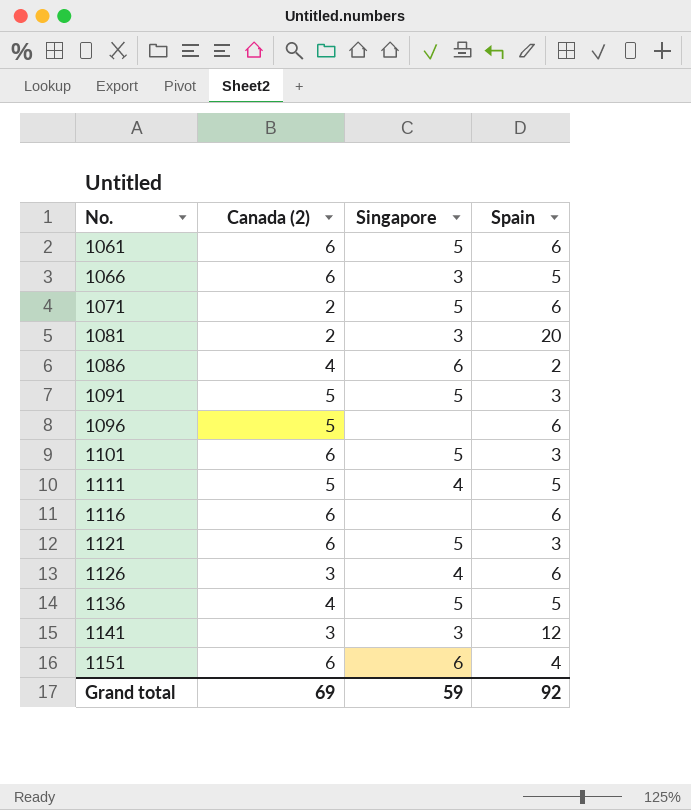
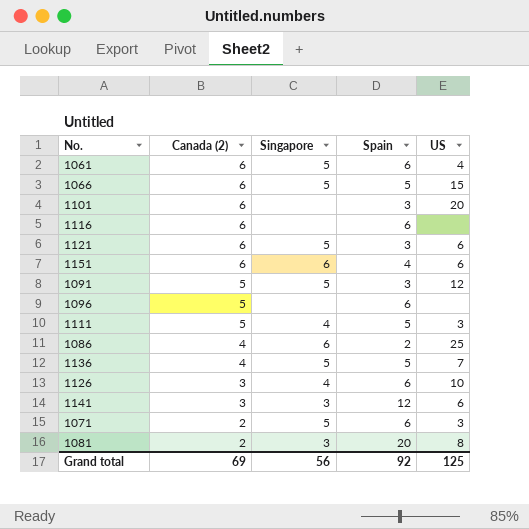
row order: No. ascending -> Canada (2) descending
column US | position: none -> 5
1066 | Singapore: 3 -> 5
1101 | Singapore: 5 -> none
Grand total | Singapore: 59 -> 56

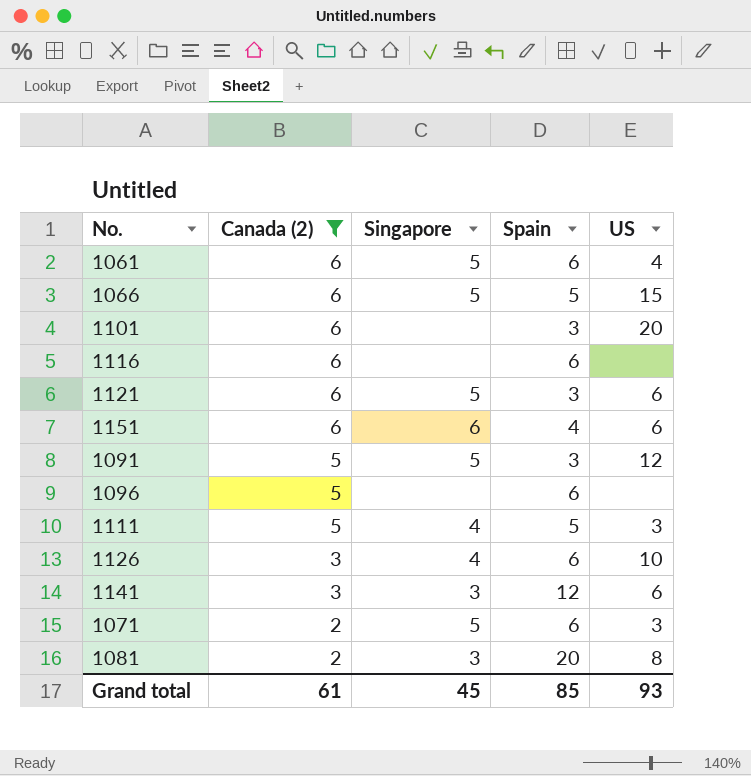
filter: none -> Canada (2) != 4
Grand total | Canada (2): 69 -> 61
Grand total | Singapore: 56 -> 45
Grand total | Spain: 92 -> 85
Grand total | US: 125 -> 93

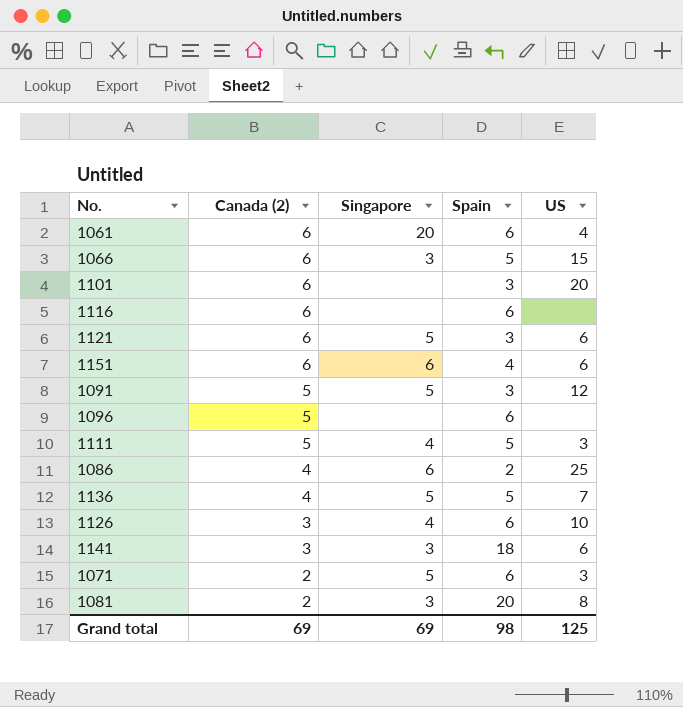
filter: Canada (2) != 4 -> none
1061 | Singapore: 5 -> 20
1066 | Singapore: 5 -> 3
1141 | Spain: 12 -> 18
Grand total | Canada (2): 61 -> 69
Grand total | Singapore: 45 -> 69
Grand total | Spain: 85 -> 98
Grand total | US: 93 -> 125

